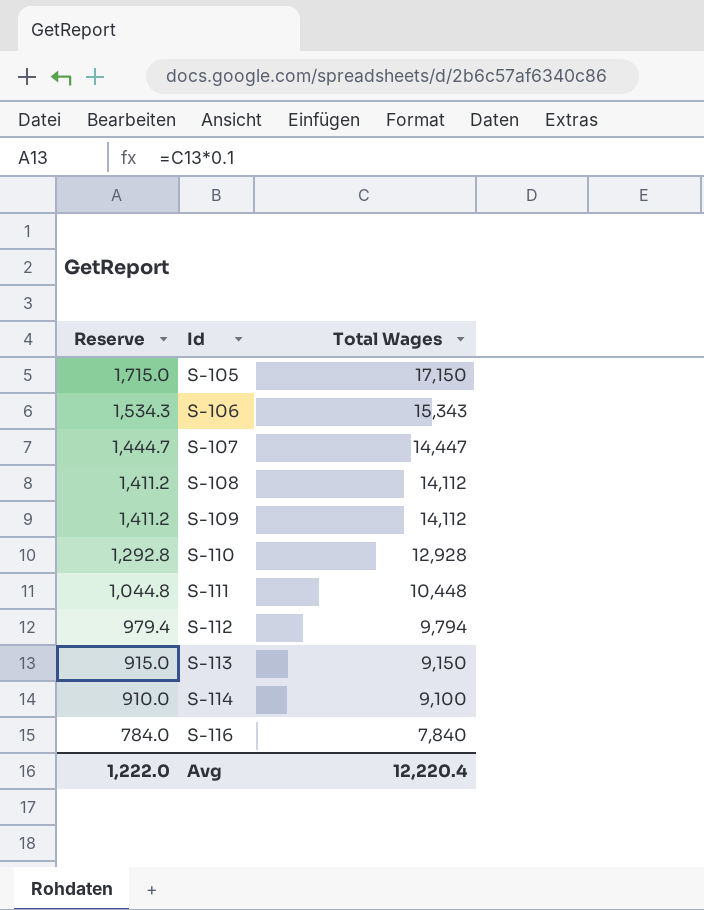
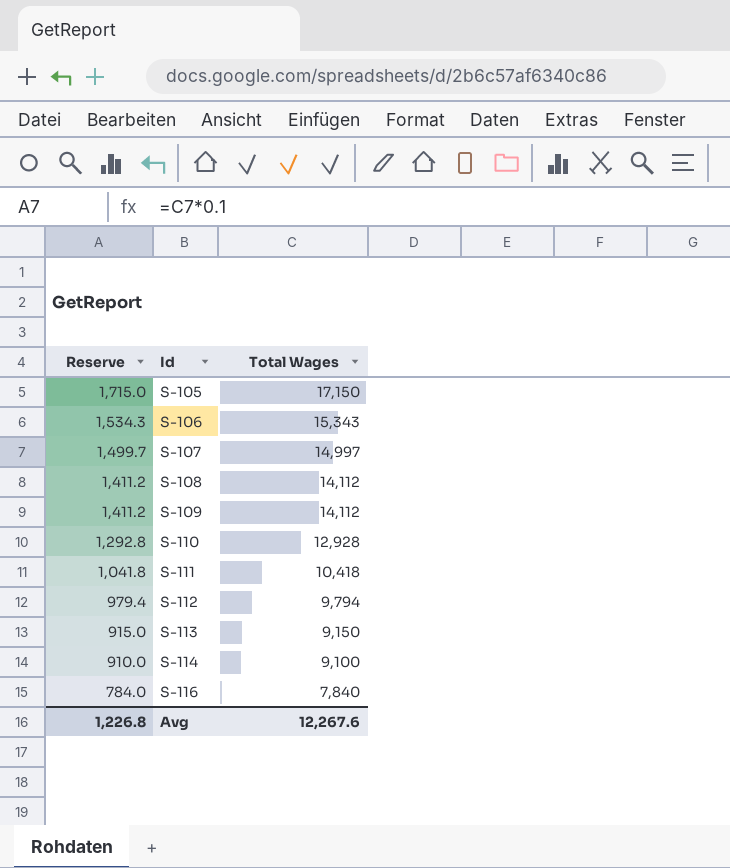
S-107 | Reserve: 1,444.7 -> 1,499.7
S-107 | Total Wages: 14,447 -> 14,997
S-111 | Reserve: 1,044.8 -> 1,041.8
S-111 | Total Wages: 10,448 -> 10,418
Avg | Reserve: 1,222.0 -> 1,226.8
Avg | Total Wages: 12,220.4 -> 12,267.6

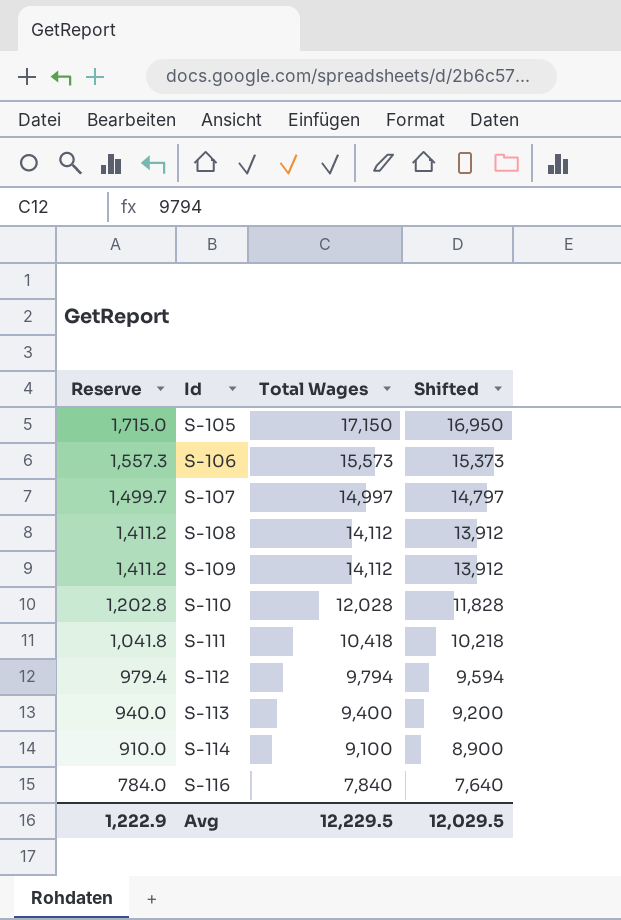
column Shifted | formula: none -> [Total Wages] - 200
S-106 | Reserve: 1,534.3 -> 1,557.3
S-106 | Total Wages: 15,343 -> 15,573
S-110 | Reserve: 1,292.8 -> 1,202.8
S-110 | Total Wages: 12,928 -> 12,028
S-113 | Reserve: 915.0 -> 940.0
S-113 | Total Wages: 9,150 -> 9,400
Avg | Reserve: 1,226.8 -> 1,222.9
Avg | Total Wages: 12,267.6 -> 12,229.5

